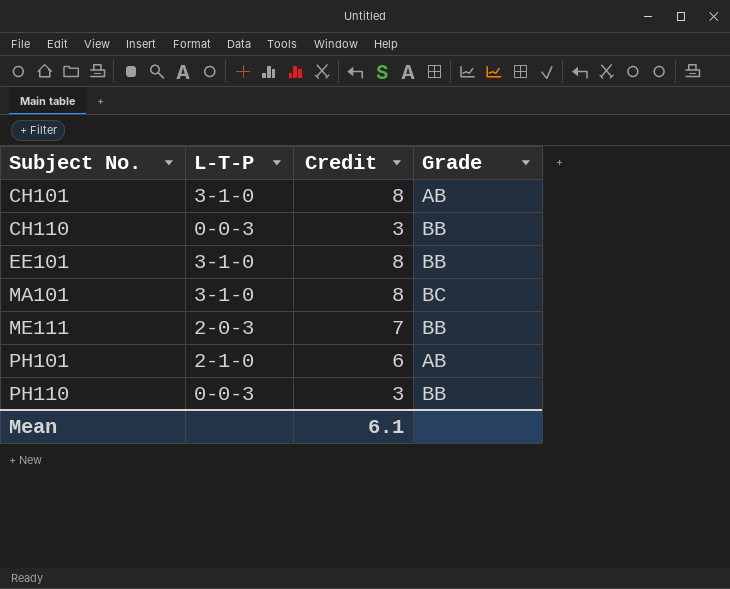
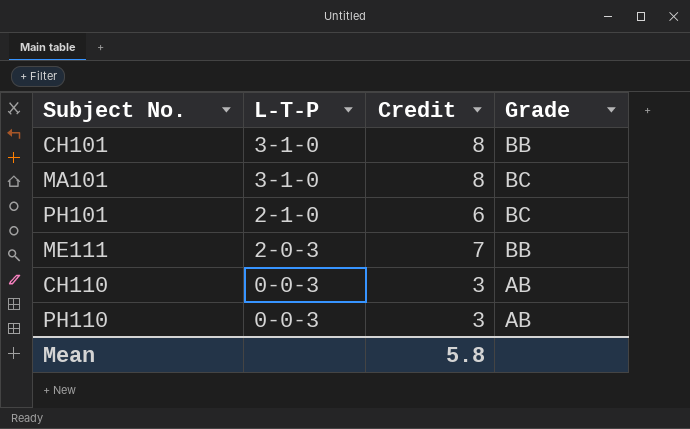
row order: Subject No. ascending -> L-T-P descending
row EE101: 3-1-0 | 8 | BB -> none
CH101 | Grade: AB -> BB
PH101 | Grade: AB -> BC
CH110 | Grade: BB -> AB
PH110 | Grade: BB -> AB
Mean | Credit: 6.1 -> 5.8

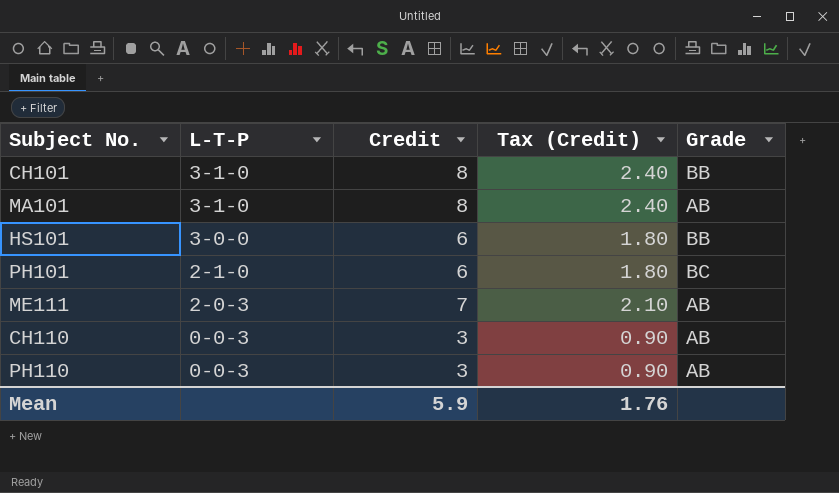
column Tax (Credit) | formula: none -> [Credit] * 0.3
MA101 | Grade: BC -> AB
row HS101: none -> 3-0-0 | 6 | 1.80 | BB
ME111 | Grade: BB -> AB
Mean | Credit: 5.8 -> 5.9

